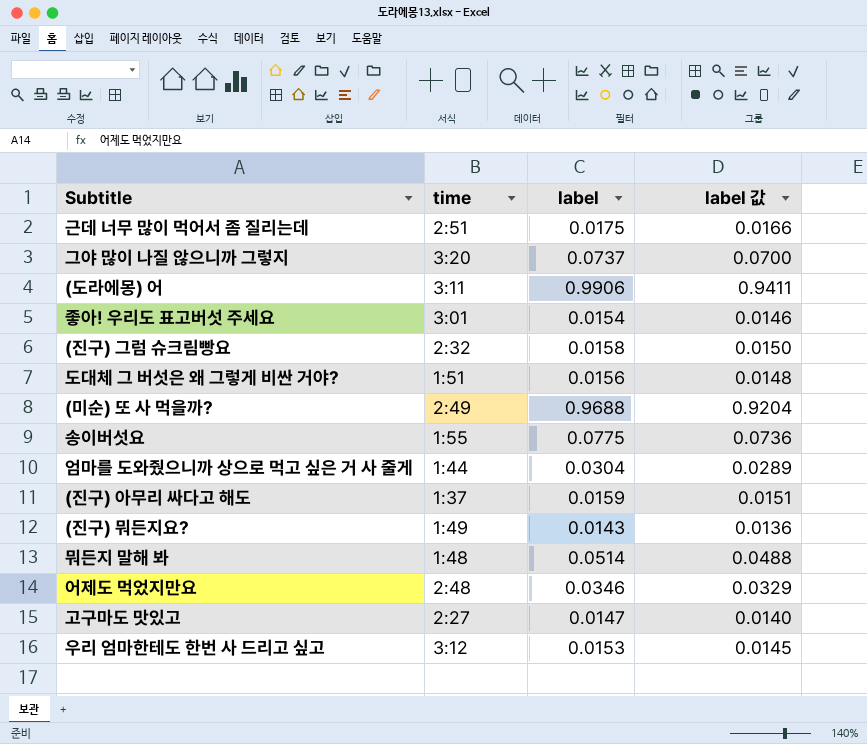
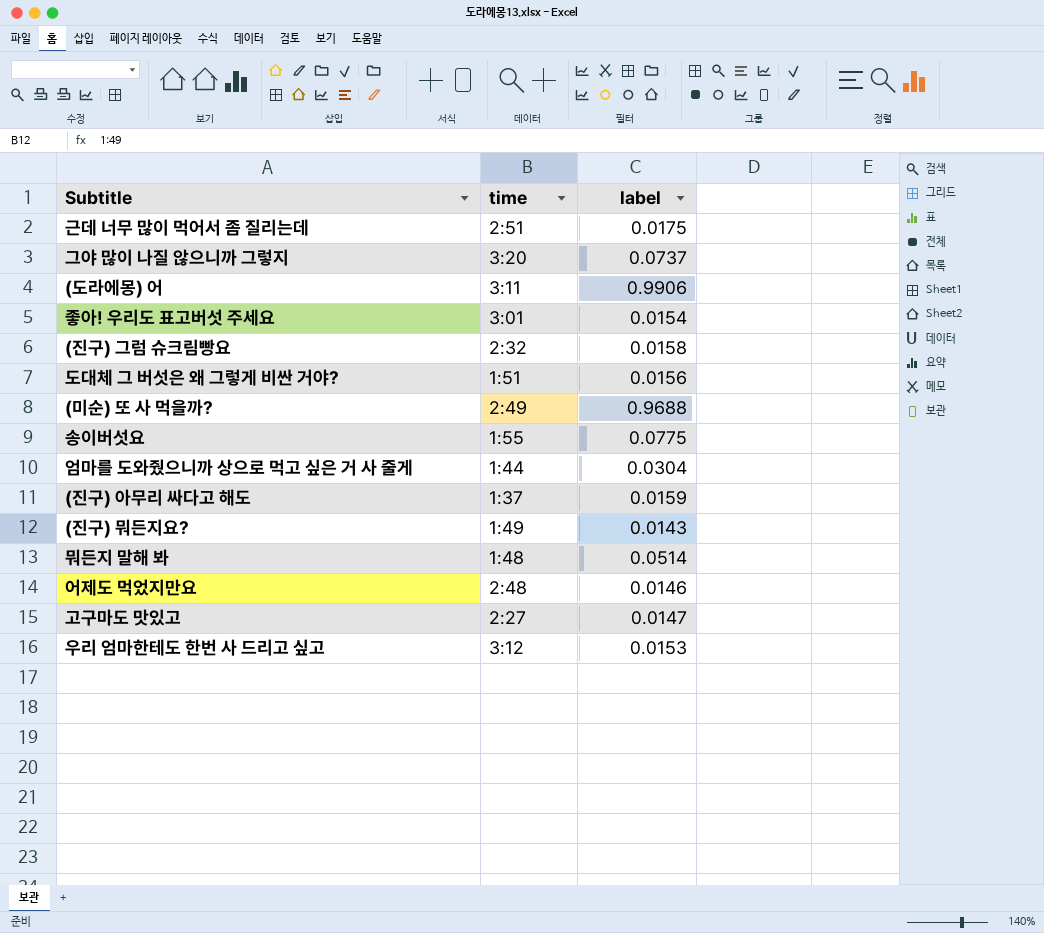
column label 값 | formula: [label] * 0.95 -> none
어제도 먹었지만요 | label: 0.0346 -> 0.0146

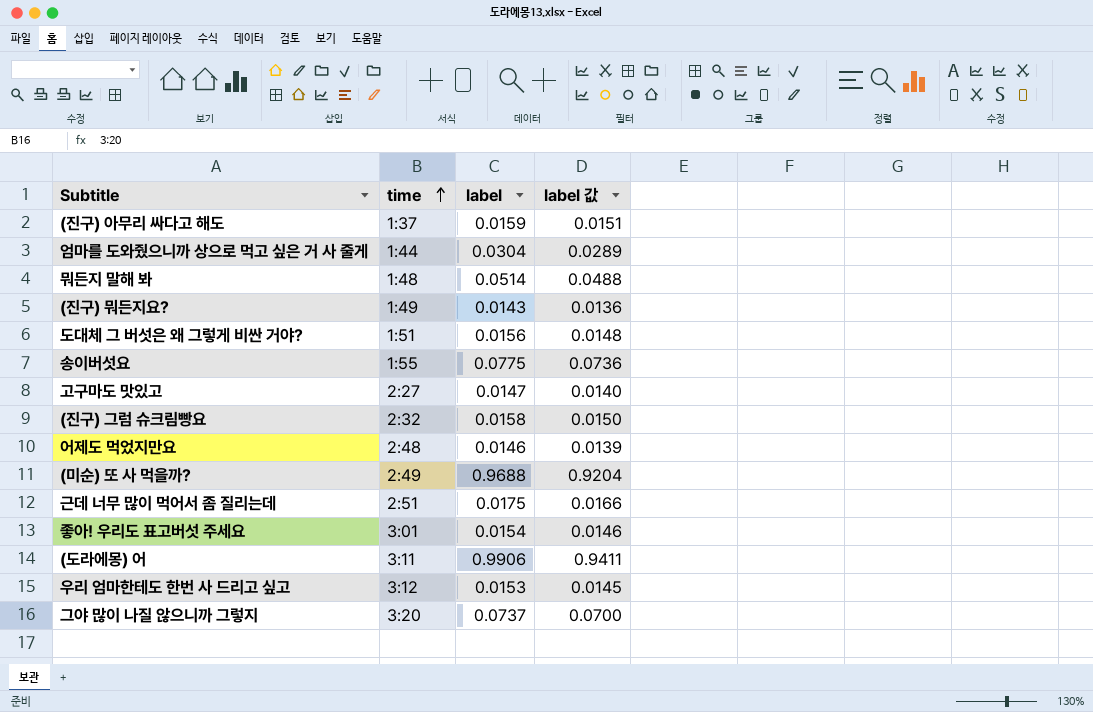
row order: none -> time ascending
column label 값 | formula: none -> [label] * 0.95

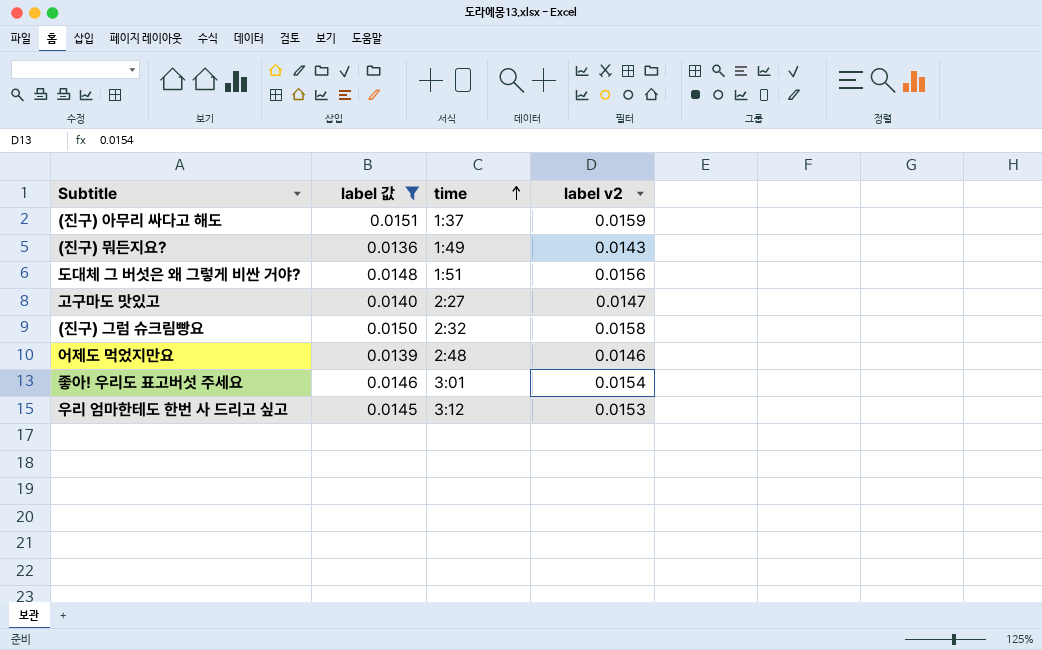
filter: none -> label 값 <= 0.0151
column label 값 | position: 4 -> 2
column name: label -> label v2

